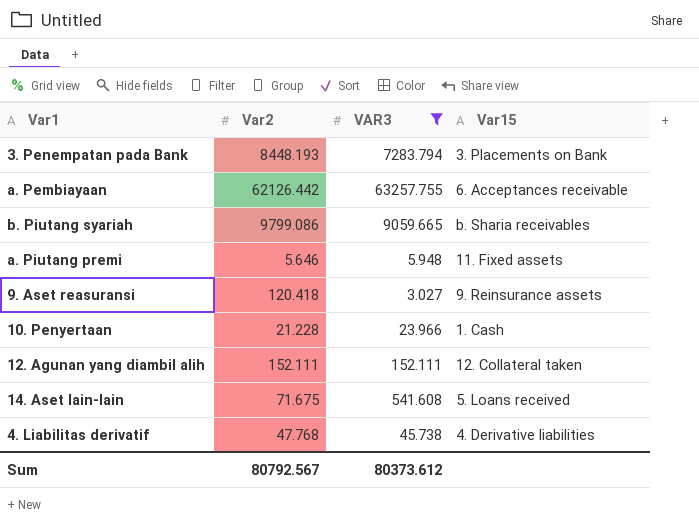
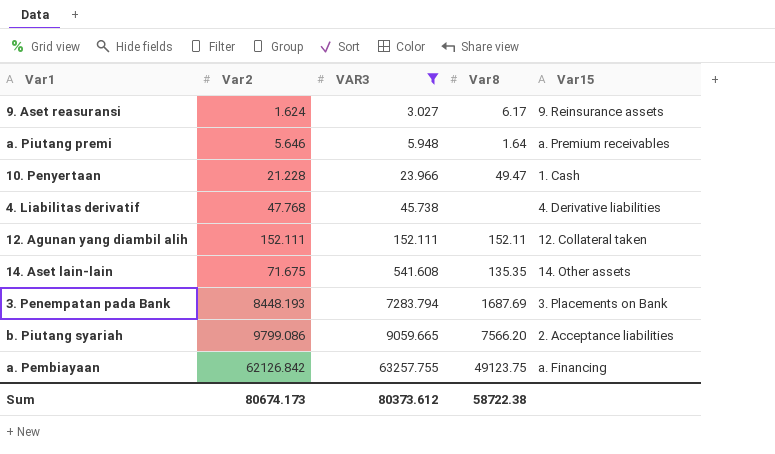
row order: none -> VAR3 ascending
column Var8 | position: none -> 4
9. Aset reasuransi | Var2: 120.418 -> 1.624
a. Piutang premi | Var15: 11. Fixed assets -> a. Premium receivables
14. Aset lain-lain | Var15: 5. Loans received -> 14. Other assets
b. Piutang syariah | Var15: b. Sharia receivables -> 2. Acceptance liabilities
a. Pembiayaan | Var2: 62126.442 -> 62126.842
a. Pembiayaan | Var15: 6. Acceptances receivable -> a. Financing
Sum | Var2: 80792.567 -> 80674.173

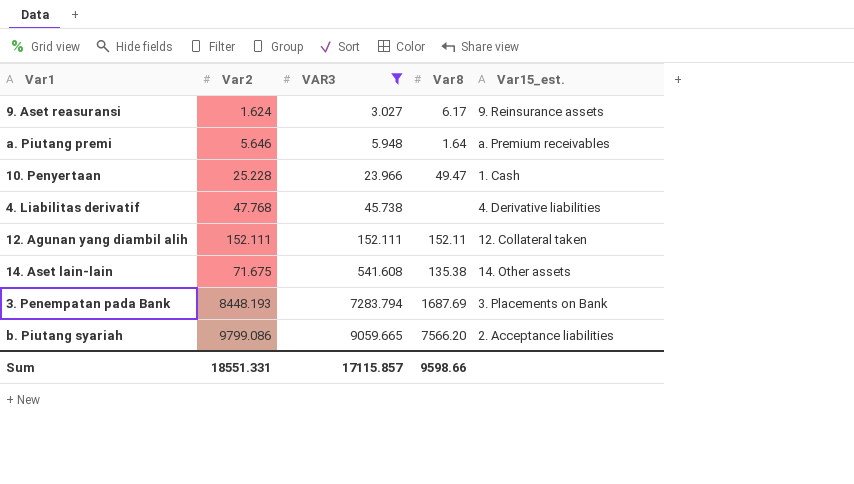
column name: Var15 -> Var15_est.
row a. Pembiayaan: 62126.842 | 63257.755 | 49123.75 | a. Financing -> none
10. Penyertaan | Var2: 21.228 -> 25.228
14. Aset lain-lain | Var8: 135.35 -> 135.38
Sum | Var2: 80674.173 -> 18551.331
Sum | VAR3: 80373.612 -> 17115.857
Sum | Var8: 58722.38 -> 9598.66

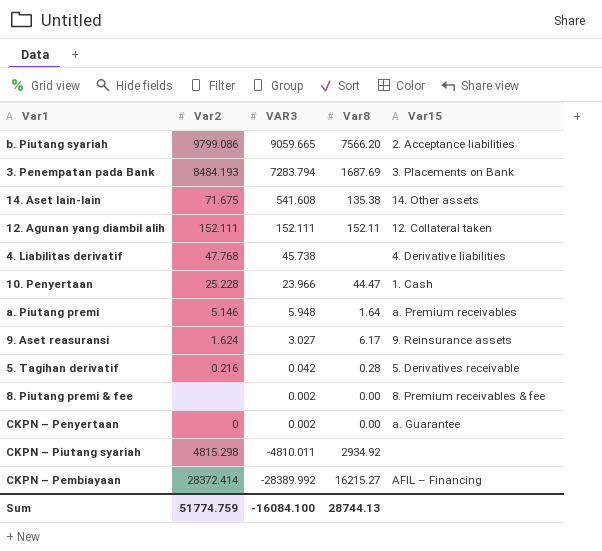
filter: VAR3 >= 3.027 -> none
row order: VAR3 ascending -> VAR3 descending
column name: Var15_est. -> Var15
3. Penempatan pada Bank | Var2: 8448.193 -> 8484.193
10. Penyertaan | Var8: 49.47 -> 44.47
a. Piutang premi | Var2: 5.646 -> 5.146
Sum | Var2: 18551.331 -> 51774.759
Sum | VAR3: 17115.857 -> -16084.100
Sum | Var8: 9598.66 -> 28744.13

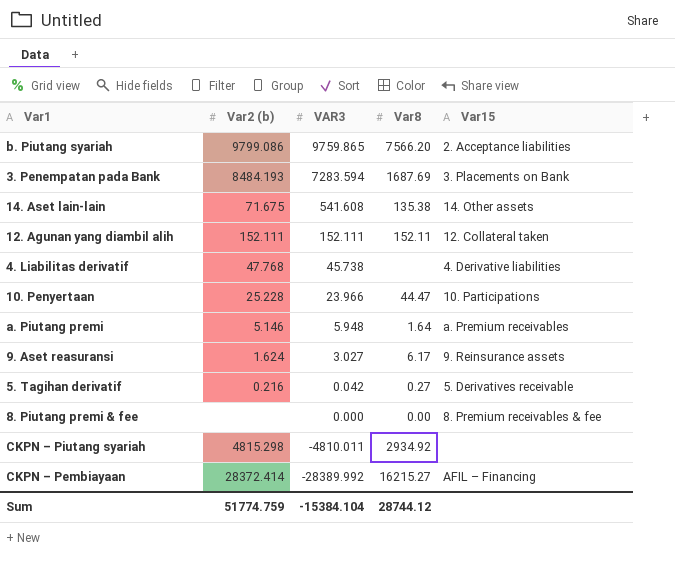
column name: Var2 -> Var2 (b)
row CKPN – Penyertaan: 0 | 0.002 | 0.00 | a. Guarantee -> none
b. Piutang syariah | VAR3: 9059.665 -> 9759.865
3. Penempatan pada Bank | VAR3: 7283.794 -> 7283.594
10. Penyertaan | Var15: 1. Cash -> 10. Participations
5. Tagihan derivatif | Var8: 0.28 -> 0.27
8. Piutang premi & fee | VAR3: 0.002 -> 0.000
Sum | VAR3: -16084.100 -> -15384.104
Sum | Var8: 28744.13 -> 28744.12

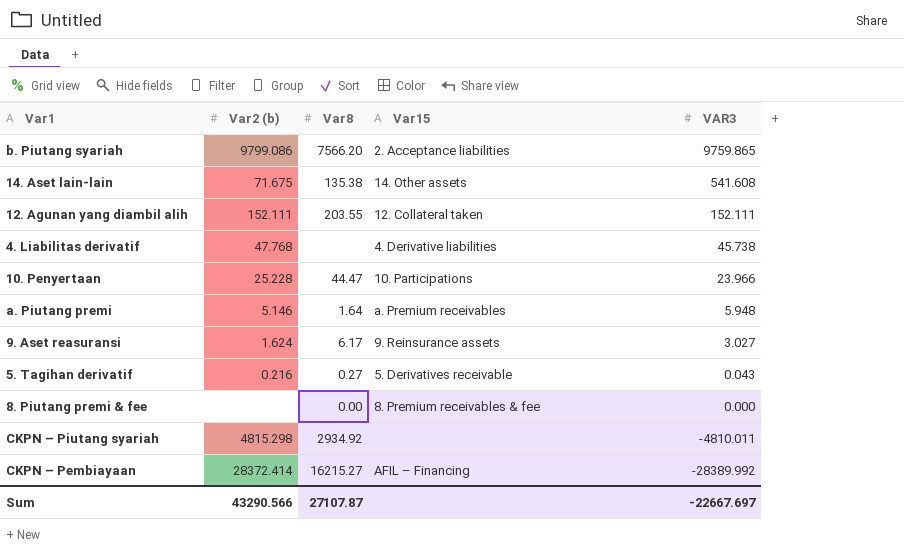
column VAR3 | position: 3 -> 5
row 3. Penempatan pada Bank: 8484.193 | 7283.594 | 1687.69 | 3. Placements on Bank -> none
12. Agunan yang diambil alih | Var8: 152.11 -> 203.55
5. Tagihan derivatif | VAR3: 0.042 -> 0.043
Sum | Var2 (b): 51774.759 -> 43290.566
Sum | Var8: 28744.12 -> 27107.87
Sum | VAR3: -15384.104 -> -22667.697

